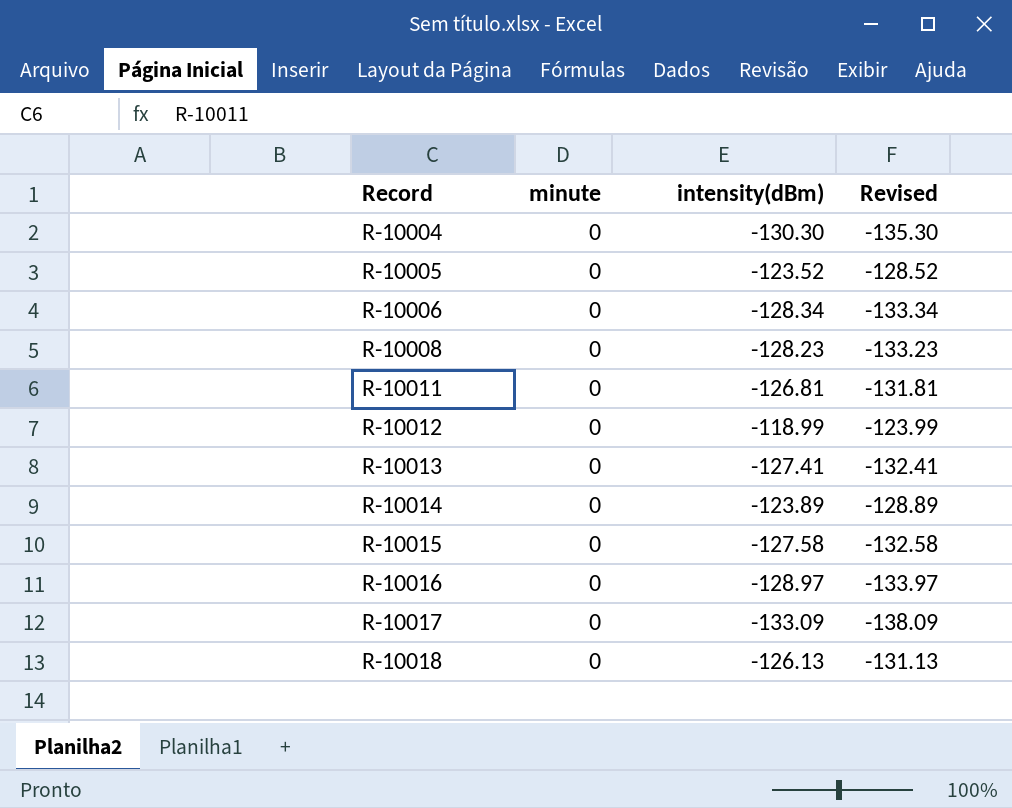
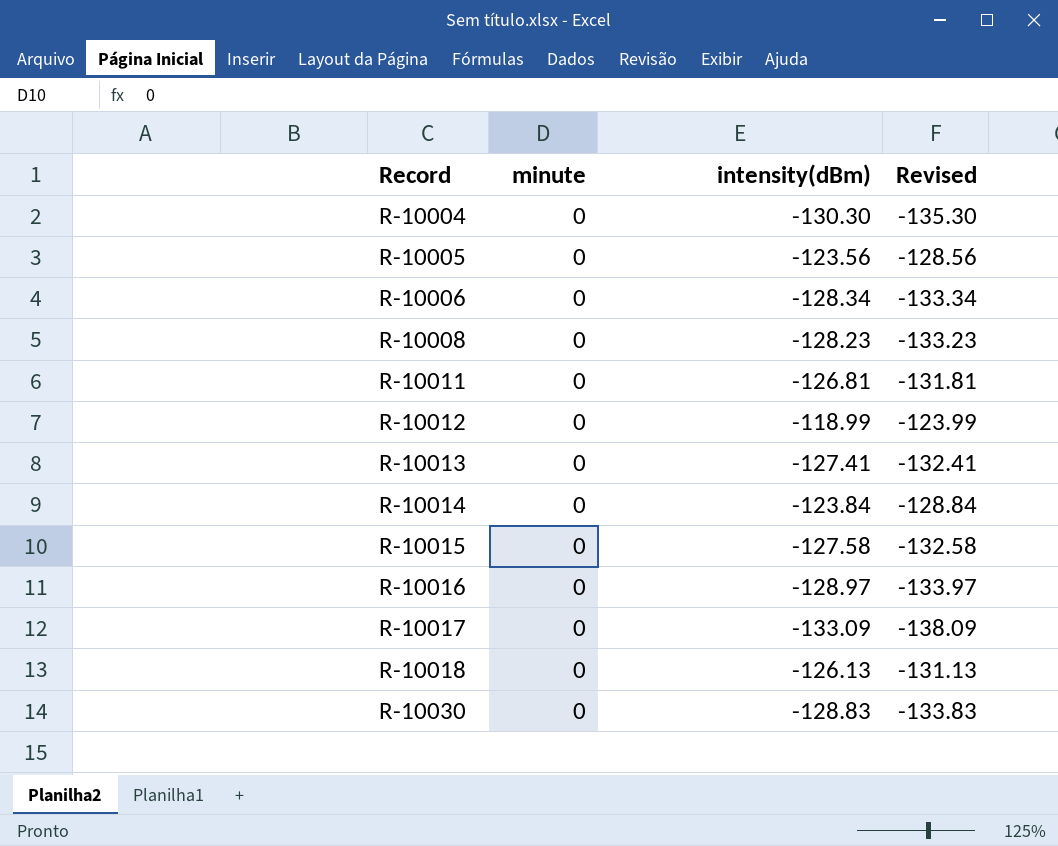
R-10005 | intensity(dBm): -123.52 -> -123.56
R-10005 | Revised: -128.52 -> -128.56
R-10014 | intensity(dBm): -123.89 -> -123.84
R-10014 | Revised: -128.89 -> -128.84
row R-10030: none -> 0 | -128.83 | -133.83

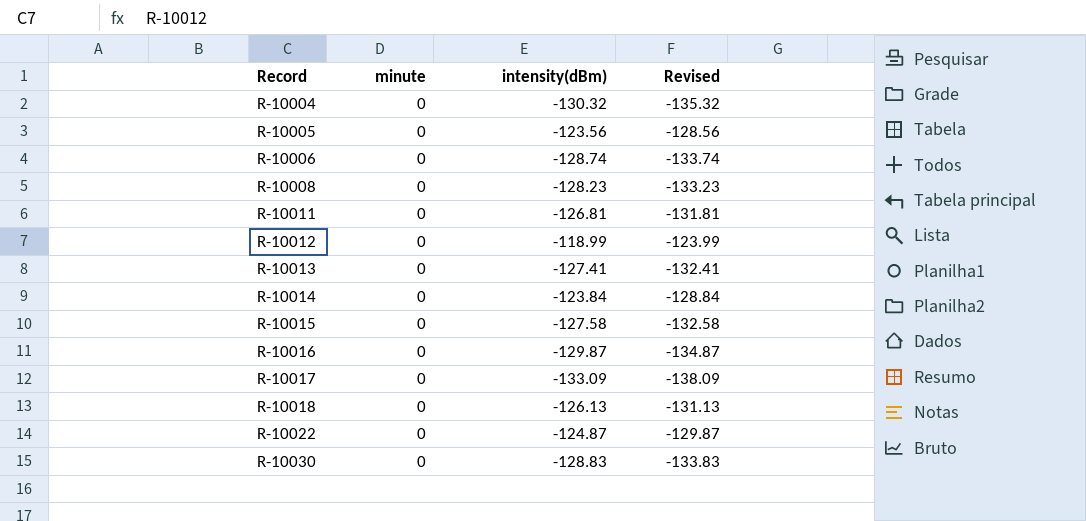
R-10004 | intensity(dBm): -130.30 -> -130.32
R-10004 | Revised: -135.30 -> -135.32
R-10006 | intensity(dBm): -128.34 -> -128.74
R-10006 | Revised: -133.34 -> -133.74
R-10016 | intensity(dBm): -128.97 -> -129.87
R-10016 | Revised: -133.97 -> -134.87
row R-10022: none -> 0 | -124.87 | -129.87

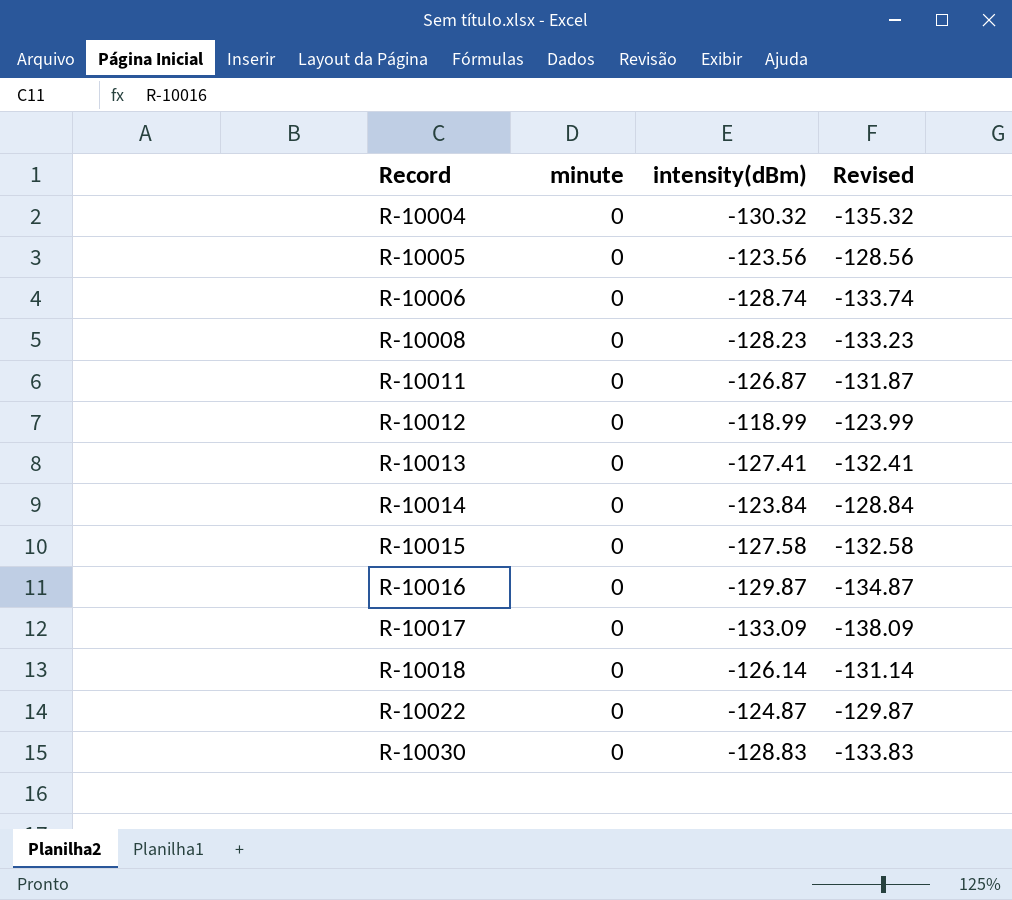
R-10011 | intensity(dBm): -126.81 -> -126.87
R-10011 | Revised: -131.81 -> -131.87
R-10018 | intensity(dBm): -126.13 -> -126.14
R-10018 | Revised: -131.13 -> -131.14

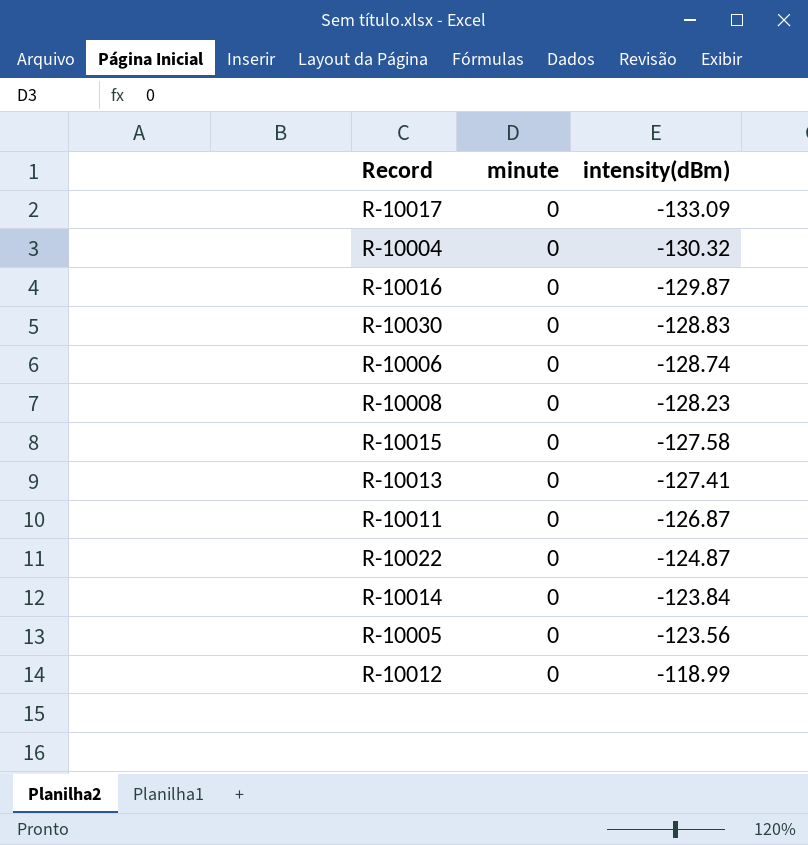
row order: Record ascending -> intensity(dBm) ascending
column Revised | formula: [intensity(dBm)] - 5 -> none
row R-10018: 0 | -126.14 | -131.14 -> none

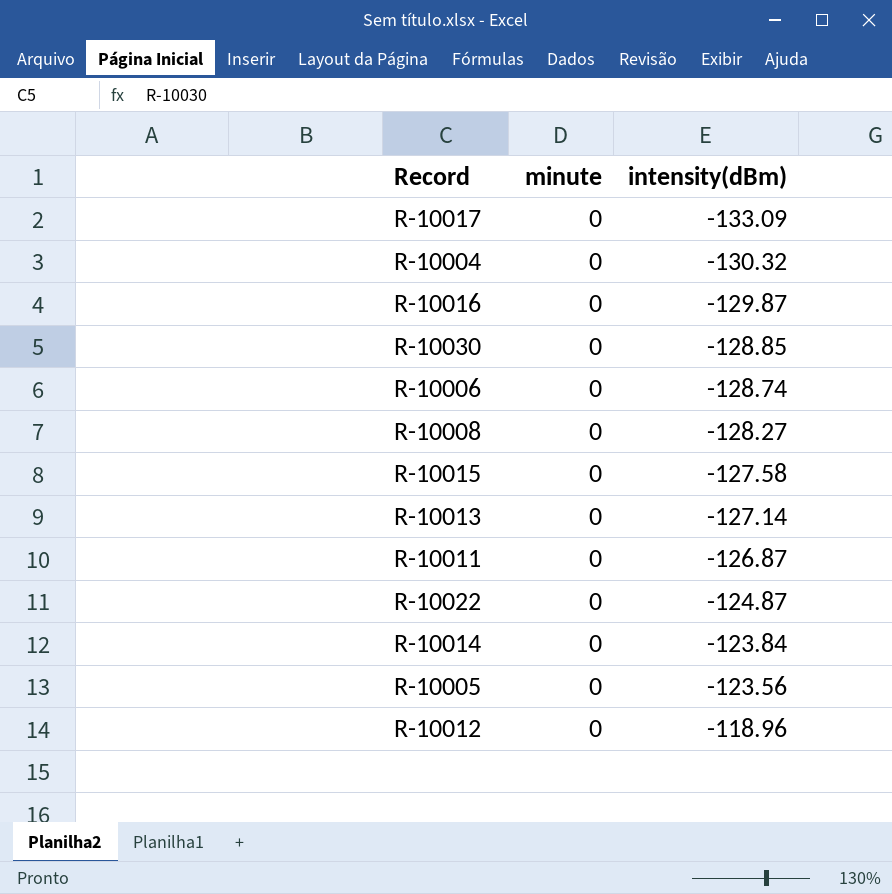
R-10030 | intensity(dBm): -128.83 -> -128.85
R-10008 | intensity(dBm): -128.23 -> -128.27
R-10013 | intensity(dBm): -127.41 -> -127.14
R-10012 | intensity(dBm): -118.99 -> -118.96

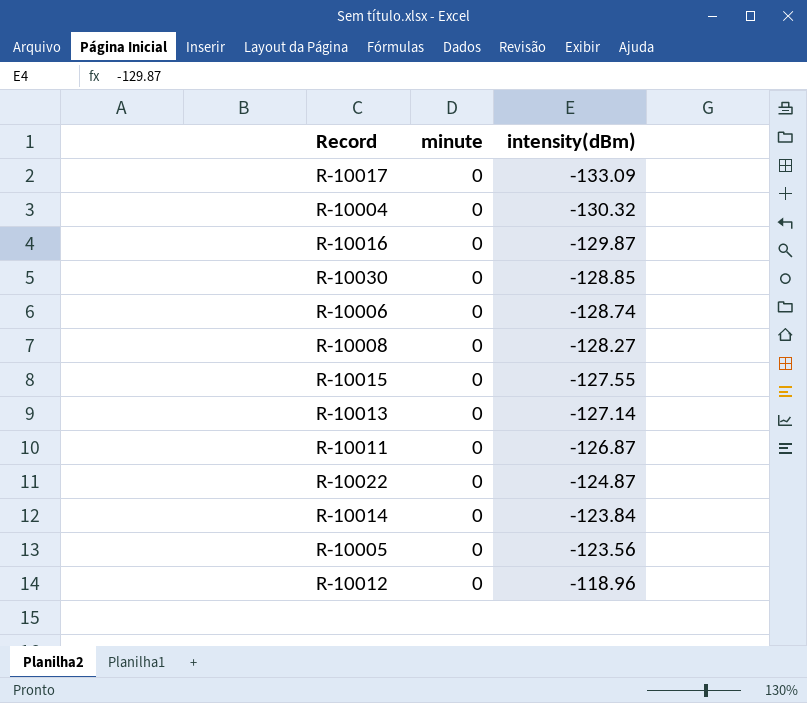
R-10015 | intensity(dBm): -127.58 -> -127.55

